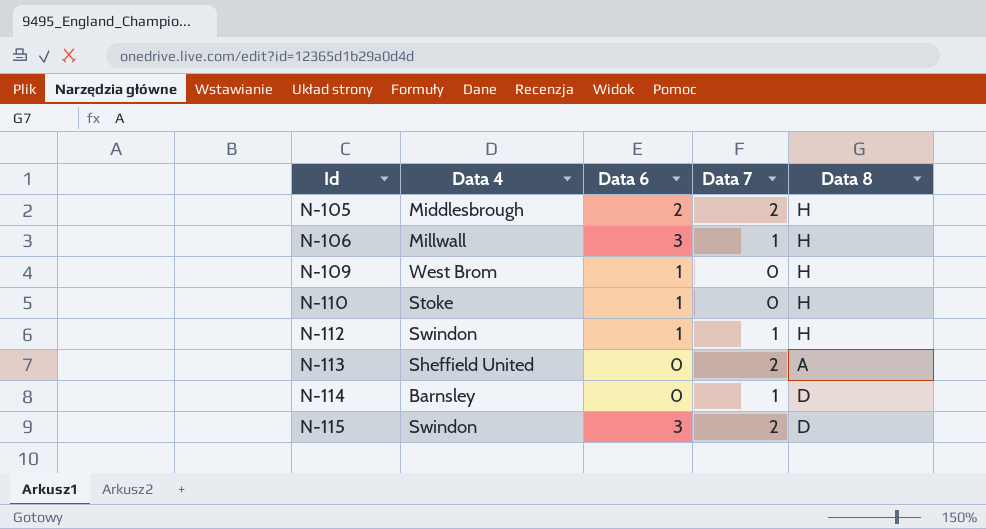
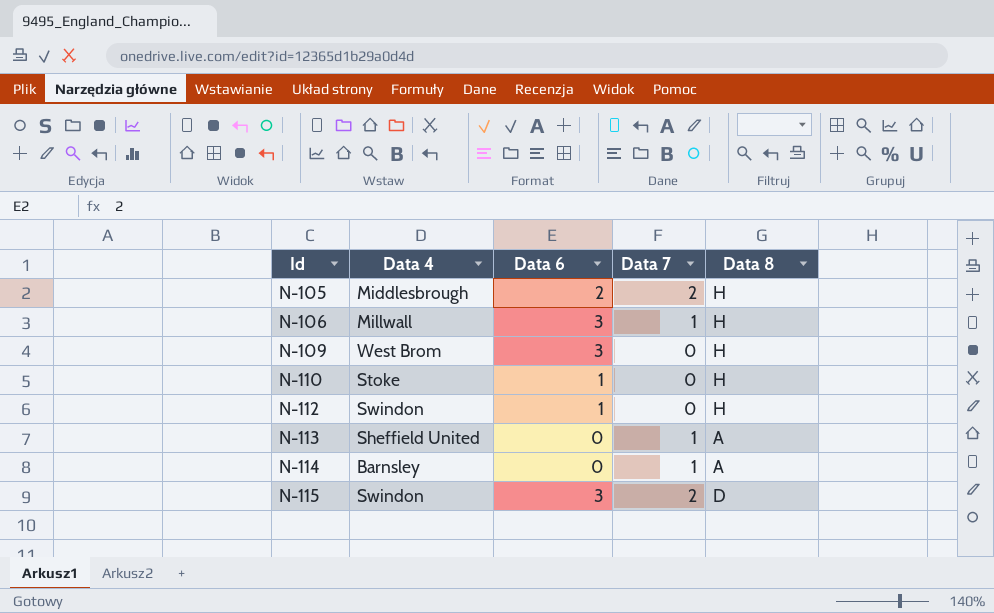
N-109 | Data 6: 1 -> 3
N-112 | Data 7: 1 -> 0
N-113 | Data 7: 2 -> 1
N-114 | Data 8: D -> A

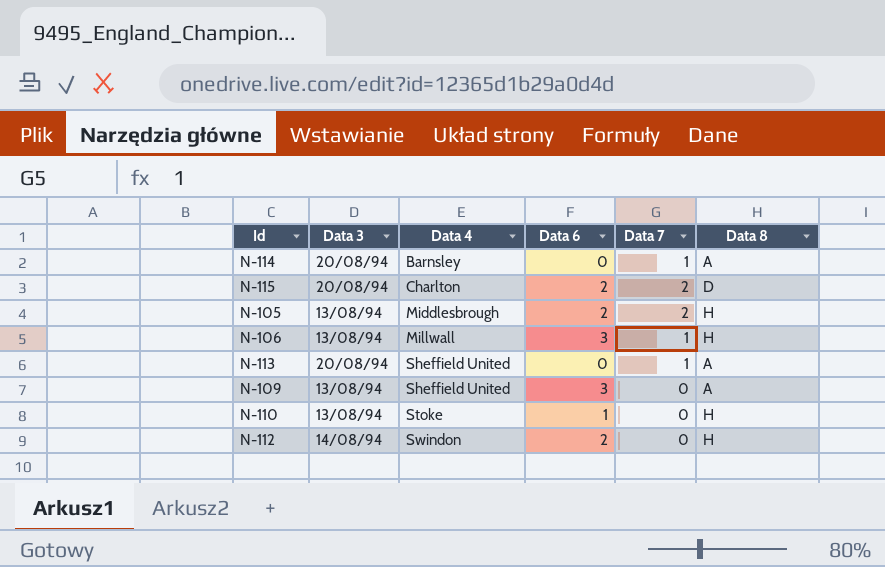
row order: Id ascending -> Data 4 ascending
column Data 3 | position: none -> 2
N-115 | Data 4: Swindon -> Charlton
N-115 | Data 6: 3 -> 2
N-109 | Data 4: West Brom -> Sheffield United
N-109 | Data 8: H -> A
N-112 | Data 6: 1 -> 2

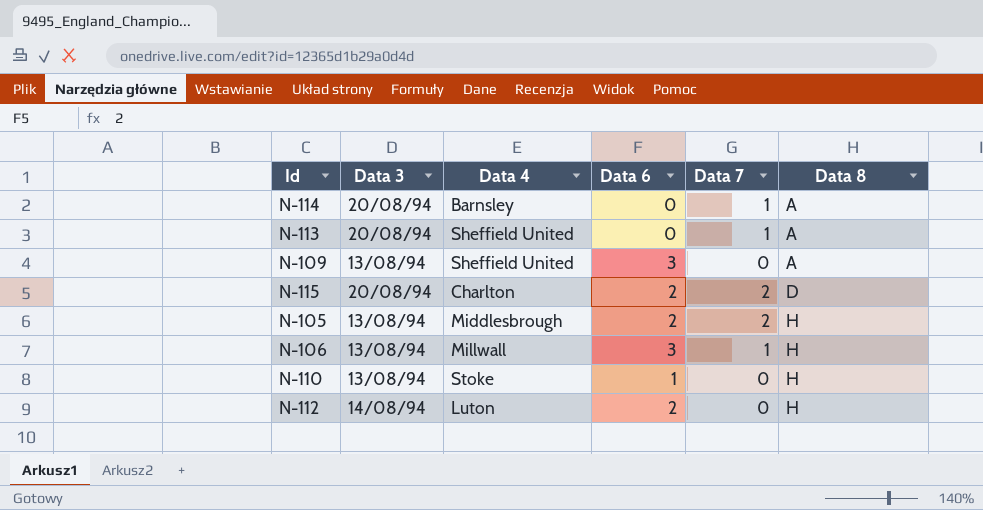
row order: Data 4 ascending -> Data 8 ascending
N-112 | Data 4: Swindon -> Luton

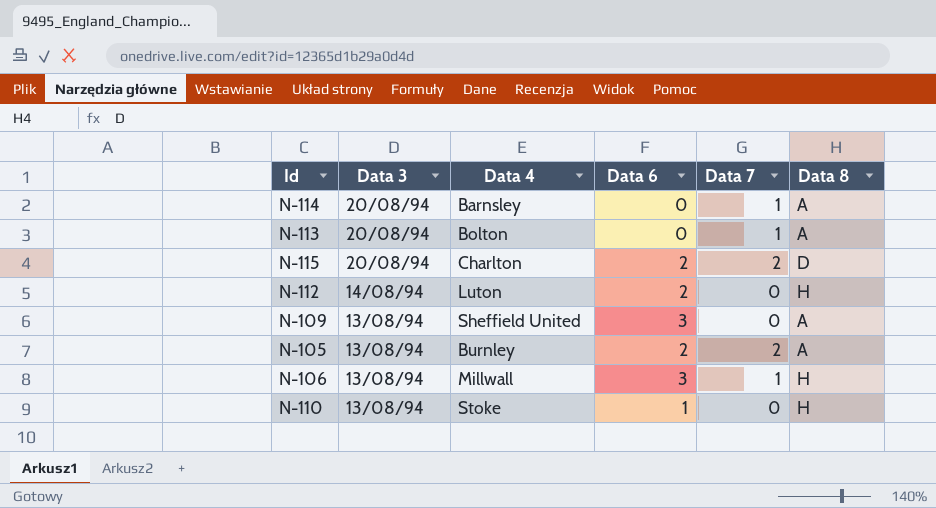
row order: Data 8 ascending -> Data 3 descending
N-113 | Data 4: Sheffield United -> Bolton
N-105 | Data 4: Middlesbrough -> Burnley
N-105 | Data 8: H -> A

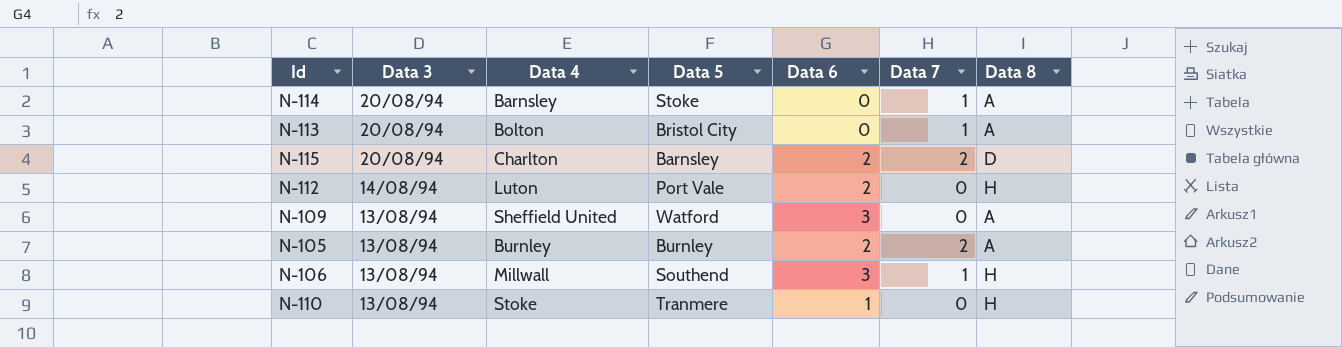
column Data 5 | position: none -> 4

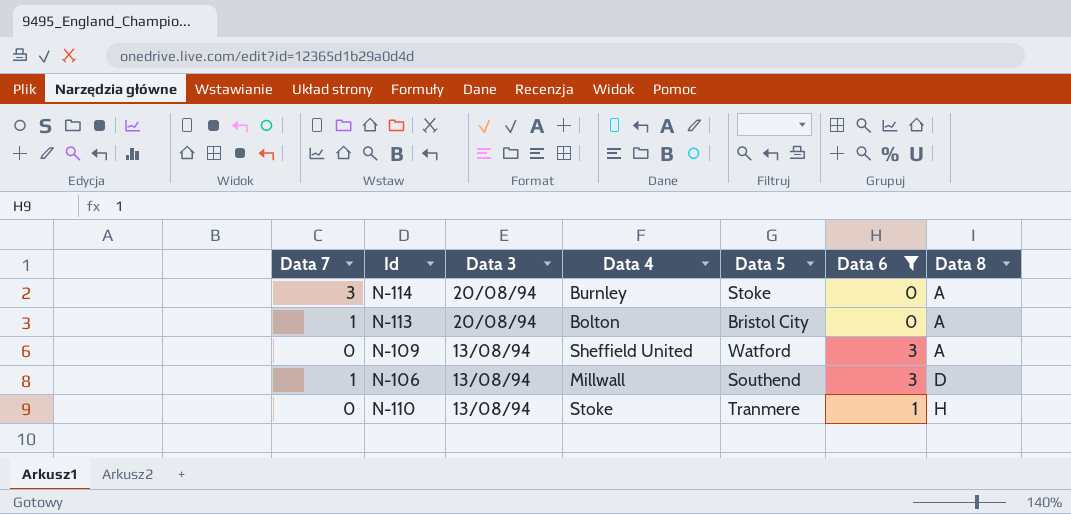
filter: none -> Data 6 != 2
column Data 7 | position: 6 -> 1
N-114 | Data 7: 1 -> 3
N-114 | Data 4: Barnsley -> Burnley
N-106 | Data 8: H -> D

